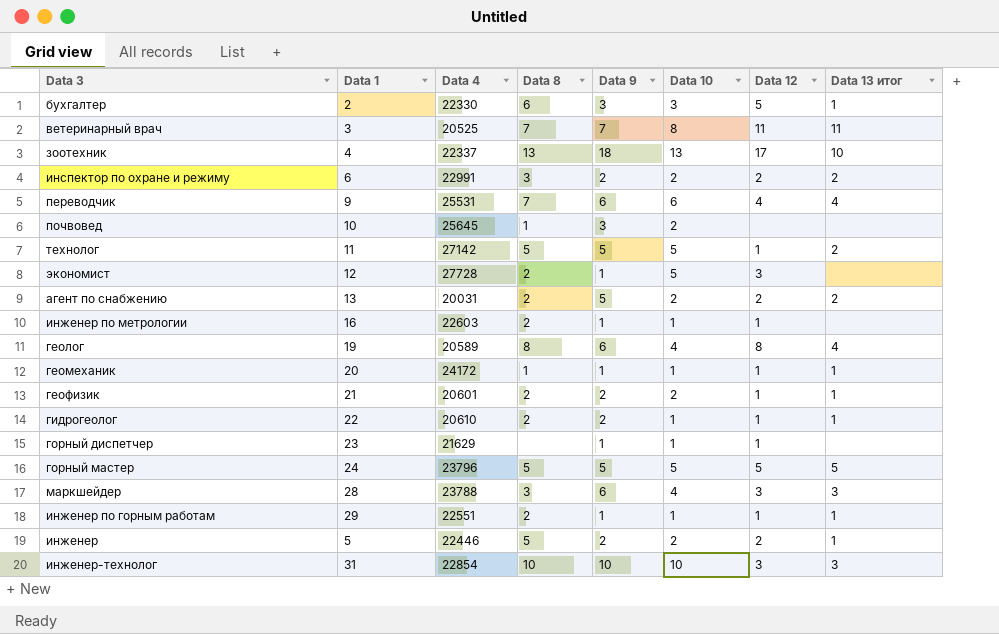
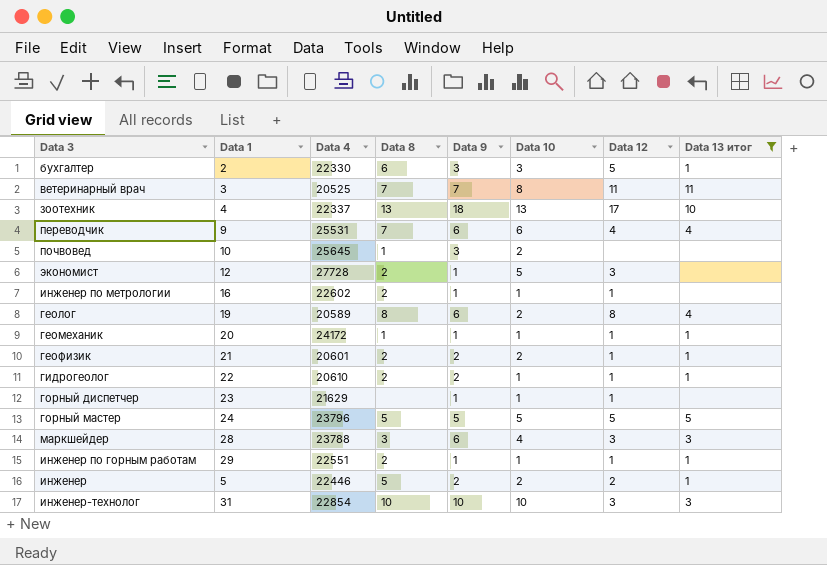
filter: none -> Data 13 итог != 2
инженер по метрологии | Data 4: 22603 -> 22602
геолог | Data 10: 4 -> 2

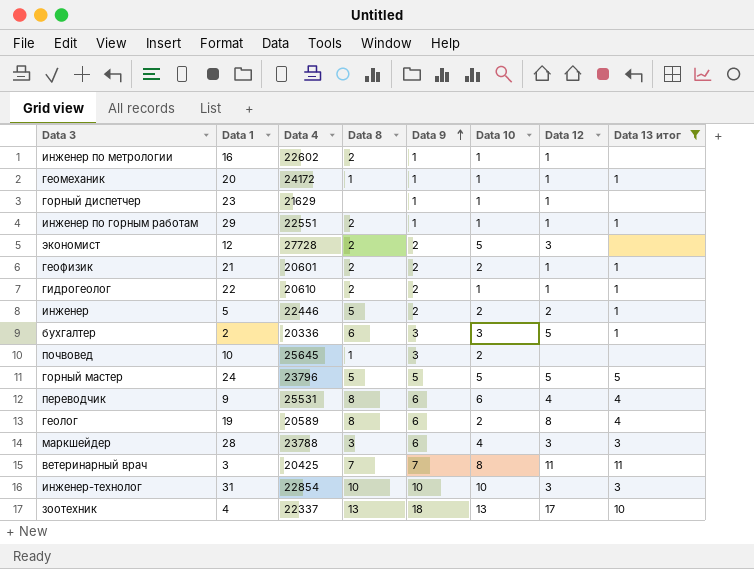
row order: none -> Data 9 ascending
экономист | Data 9: 1 -> 2
бухгалтер | Data 4: 22330 -> 20336
переводчик | Data 8: 7 -> 8
ветеринарный врач | Data 4: 20525 -> 20425

